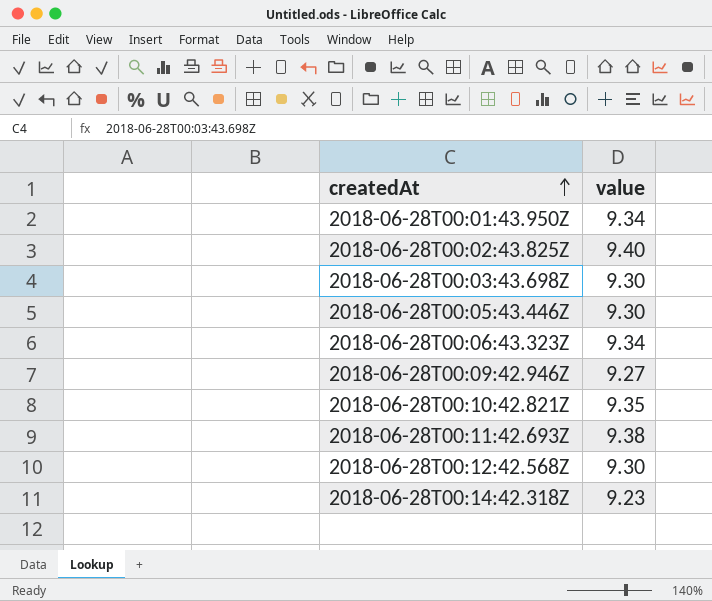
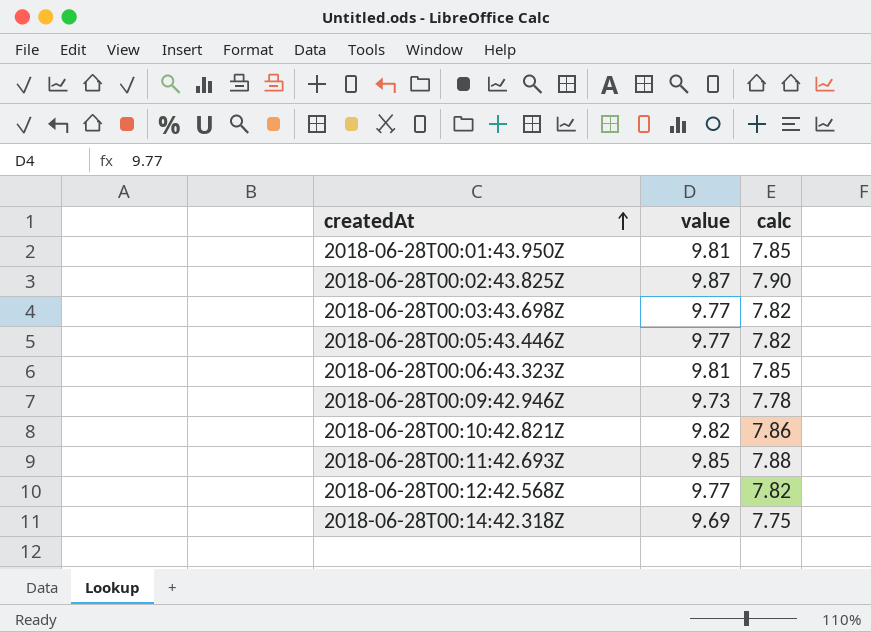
column calc | formula: none -> [value] * 0.8
2018-06-28T00:01:43.950Z | value: 9.34 -> 9.81
2018-06-28T00:02:43.825Z | value: 9.40 -> 9.87
2018-06-28T00:03:43.698Z | value: 9.30 -> 9.77
2018-06-28T00:05:43.446Z | value: 9.30 -> 9.77
2018-06-28T00:06:43.323Z | value: 9.34 -> 9.81
2018-06-28T00:09:42.946Z | value: 9.27 -> 9.73
2018-06-28T00:10:42.821Z | value: 9.35 -> 9.82
2018-06-28T00:11:42.693Z | value: 9.38 -> 9.85
2018-06-28T00:12:42.568Z | value: 9.30 -> 9.77
2018-06-28T00:14:42.318Z | value: 9.23 -> 9.69

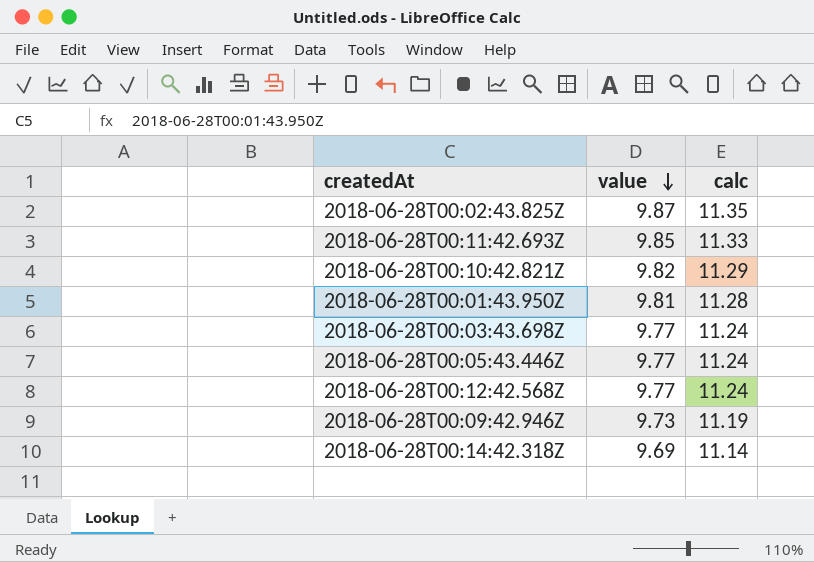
row order: createdAt ascending -> value descending
column calc | formula: [value] * 0.8 -> [value] * 1.15
row 2018-06-28T00:06:43.323Z: 9.81 | 7.85 -> none

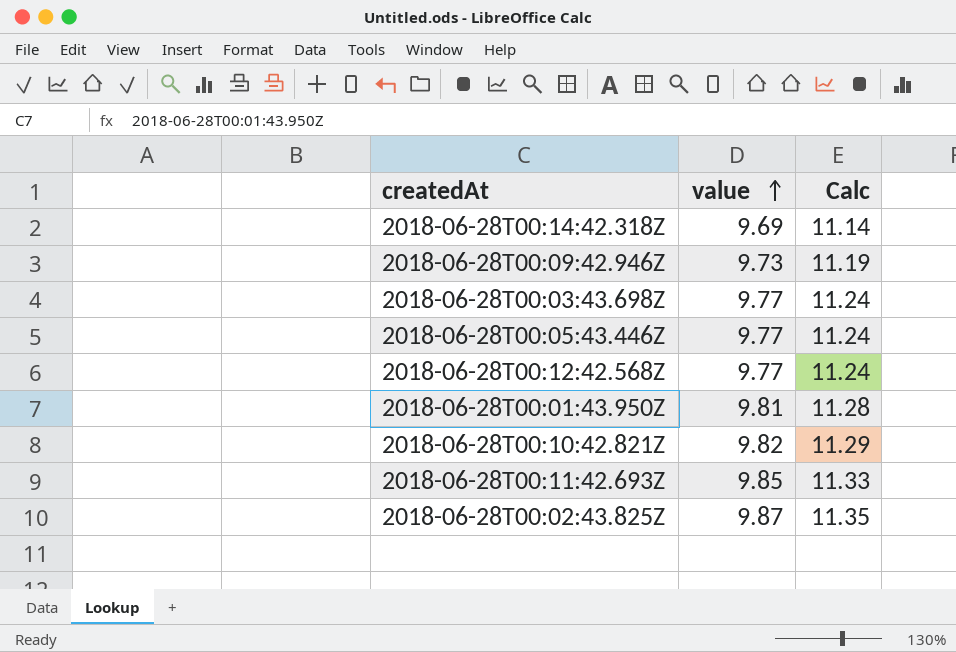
row order: value descending -> value ascending
column name: calc -> Calc

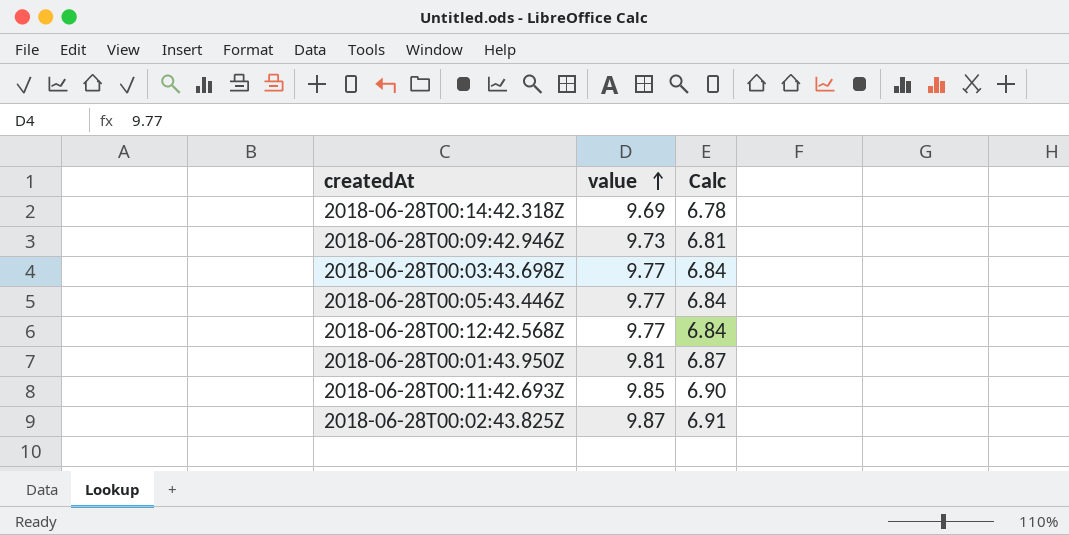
column Calc | formula: [value] * 1.15 -> [value] * 0.7
row 2018-06-28T00:10:42.821Z: 9.82 | 11.29 -> none

